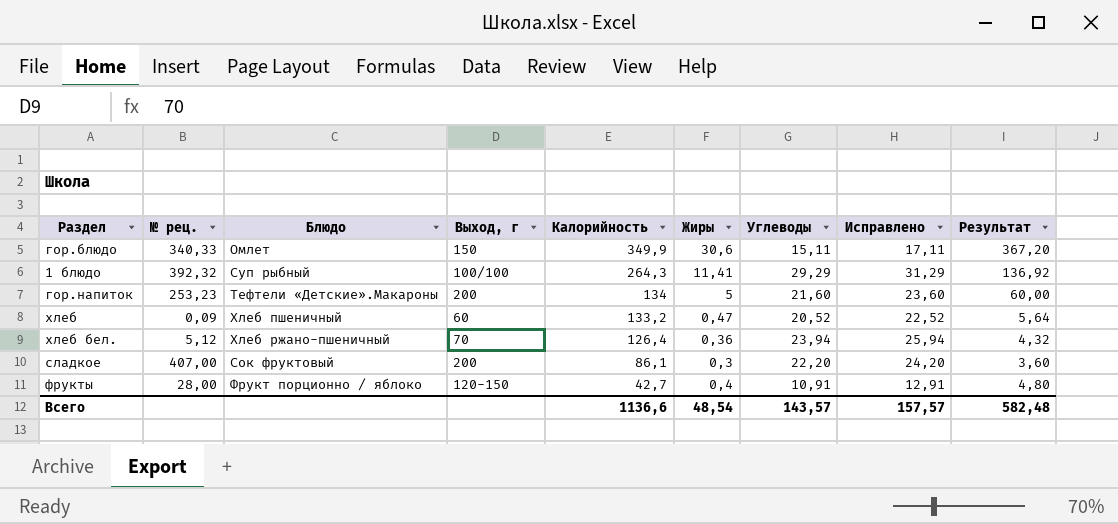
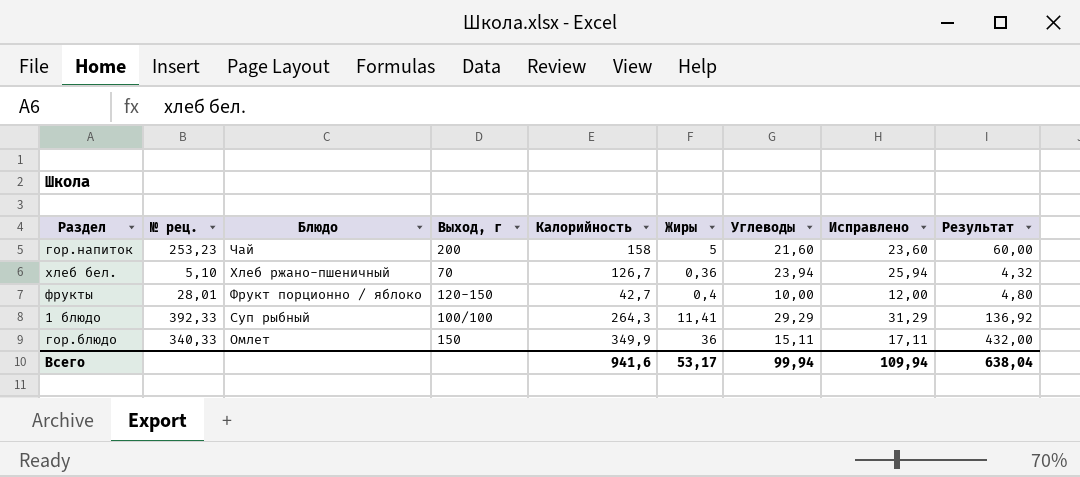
row order: Калорийность descending -> Блюдо descending
row хлеб: 0,09 | Хлеб пшеничный | 60 | 133,2 | 0,47 | 20,52 | 22,52 | 5,64 -> none
row сладкое: 407,00 | Сок фруктовый | 200 | 86,1 | 0,3 | 22,20 | 24,20 | 3,60 -> none
гор.напиток | Блюдо: Тефтели «Детские».Макароны -> Чай
гор.напиток | Калорийность: 134 -> 158
хлеб бел. | № рец.: 5,12 -> 5,10
хлеб бел. | Калорийность: 126,4 -> 126,7
фрукты | № рец.: 28,00 -> 28,01
фрукты | Углеводы: 10,91 -> 10,00
фрукты | Исправлено: 12,91 -> 12,00
1 блюдо | № рец.: 392,32 -> 392,33
гор.блюдо | Жиры: 30,6 -> 36
гор.блюдо | Результат: 367,20 -> 432,00
Всего | Калорийность: 1136,6 -> 941,6
Всего | Жиры: 48,54 -> 53,17
Всего | Углеводы: 143,57 -> 99,94
Всего | Исправлено: 157,57 -> 109,94
Всего | Результат: 582,48 -> 638,04

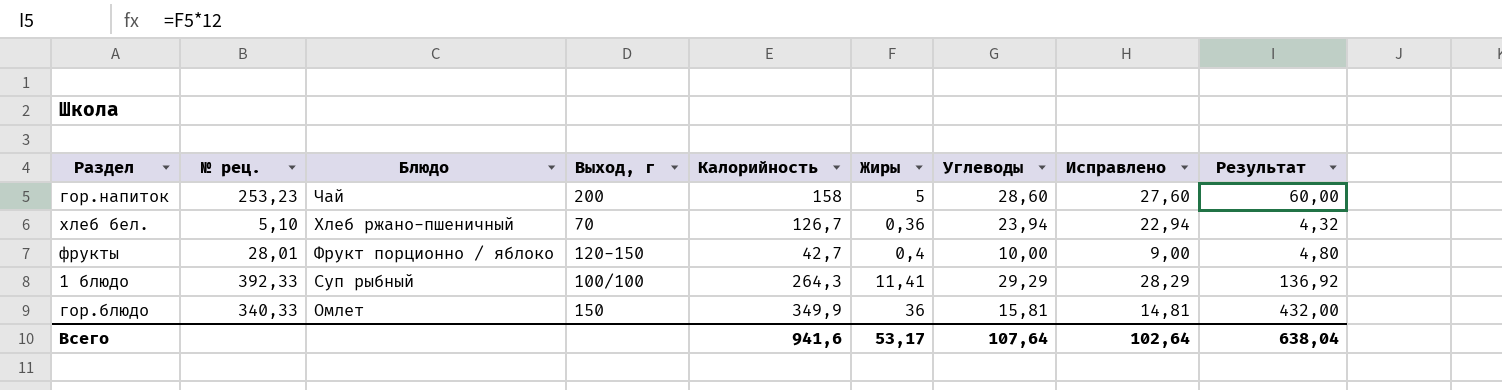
column Исправлено | formula: [Углеводы] + 2 -> [Углеводы] - 1
гор.напиток | Углеводы: 21,60 -> 28,60
гор.блюдо | Углеводы: 15,11 -> 15,81
Всего | Углеводы: 99,94 -> 107,64
Всего | Исправлено: 109,94 -> 102,64

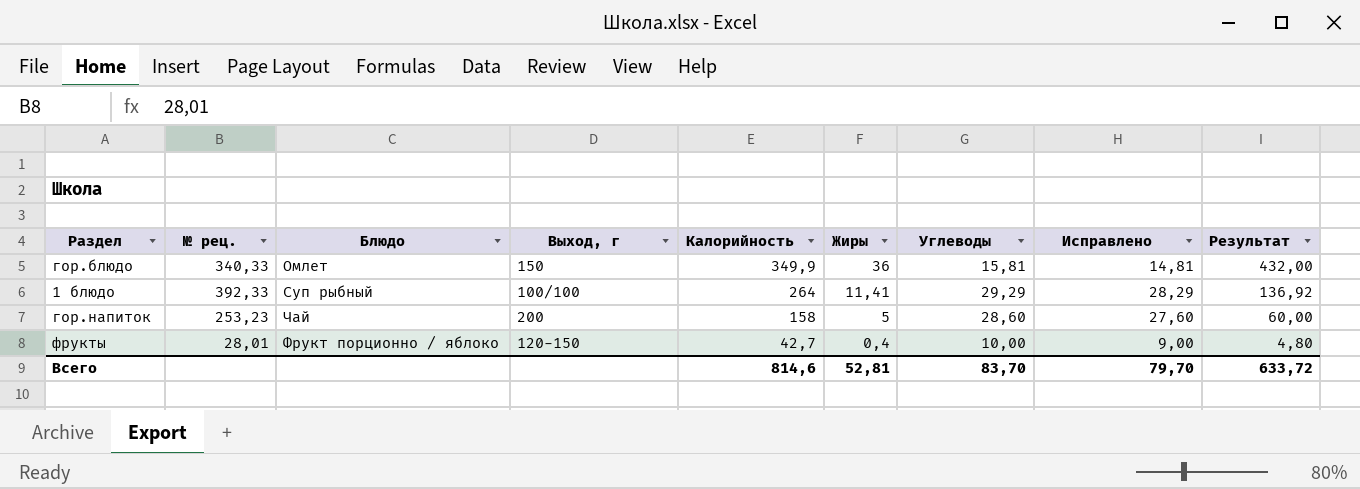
row order: Блюдо descending -> Калорийность descending
row хлеб бел.: 5,10 | Хлеб ржано-пшеничный | 70 | 126,7 | 0,36 | 23,94 | 22,94 | 4,32 -> none
1 блюдо | Калорийность: 264,3 -> 264
Всего | Калорийность: 941,6 -> 814,6
Всего | Жиры: 53,17 -> 52,81
Всего | Углеводы: 107,64 -> 83,70
Всего | Исправлено: 102,64 -> 79,70
Всего | Результат: 638,04 -> 633,72

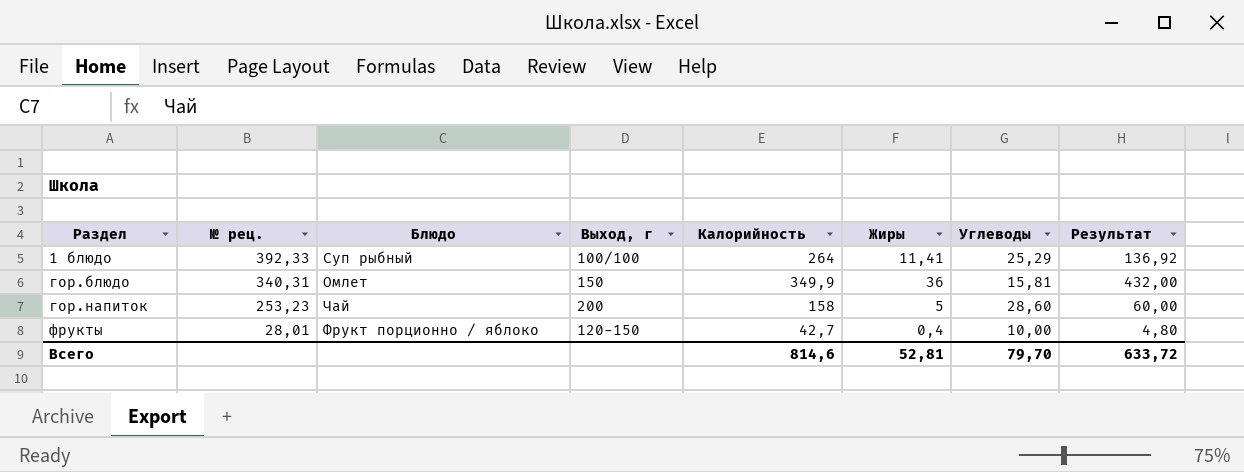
row order: Калорийность descending -> Раздел ascending
column Исправлено | formula: [Углеводы] - 1 -> none
1 блюдо | Углеводы: 29,29 -> 25,29
гор.блюдо | № рец.: 340,33 -> 340,31
Всего | Углеводы: 83,70 -> 79,70

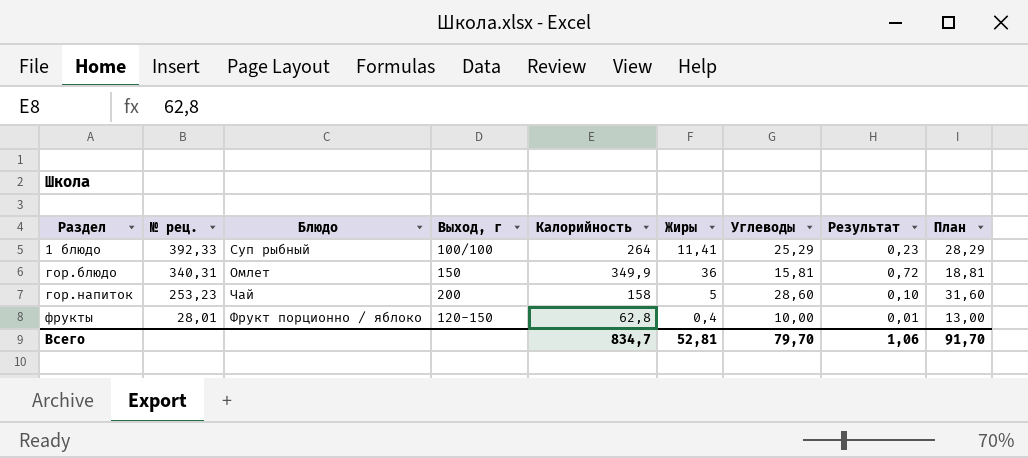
column Результат | formula: [Жиры] * 12 -> [Жиры] * 0,02
column План | formula: none -> [Углеводы] + 3
фрукты | Калорийность: 42,7 -> 62,8
Всего | Калорийность: 814,6 -> 834,7
Всего | Результат: 633,72 -> 1,06

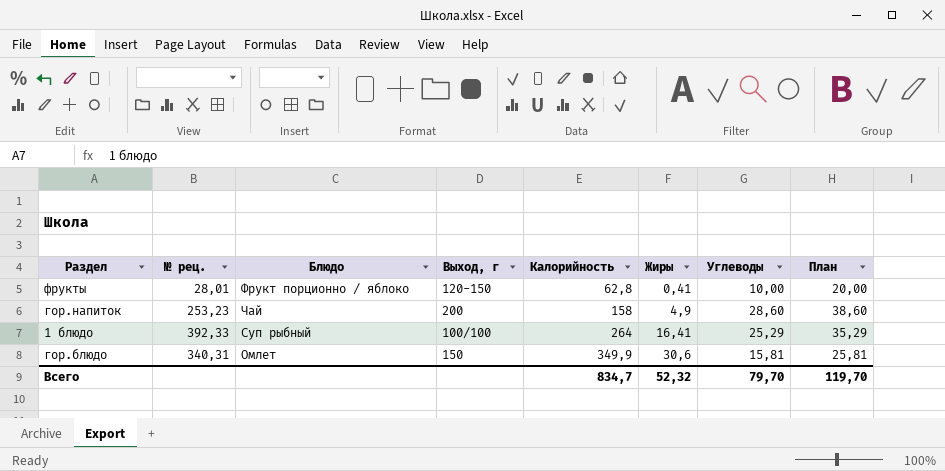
row order: Раздел ascending -> Калорийность ascending
column Результат | formula: [Жиры] * 0,02 -> none
column План | formula: [Углеводы] + 3 -> [Углеводы] + 10
фрукты | Жиры: 0,4 -> 0,41
гор.напиток | Жиры: 5 -> 4,9
1 блюдо | Жиры: 11,41 -> 16,41
гор.блюдо | Жиры: 36 -> 30,6
Всего | Жиры: 52,81 -> 52,32
Всего | План: 91,70 -> 119,70

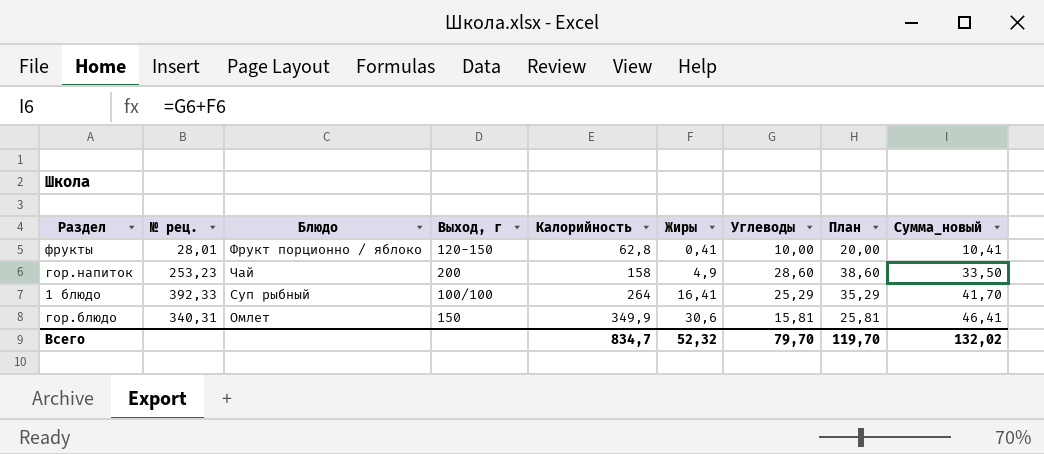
column Сумма_новый | formula: none -> [Жиры] + [Углеводы]

